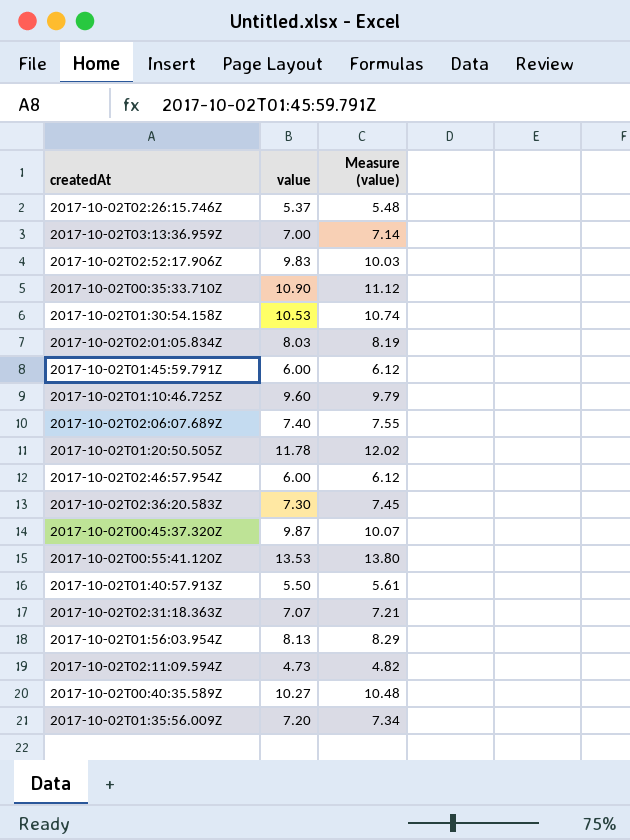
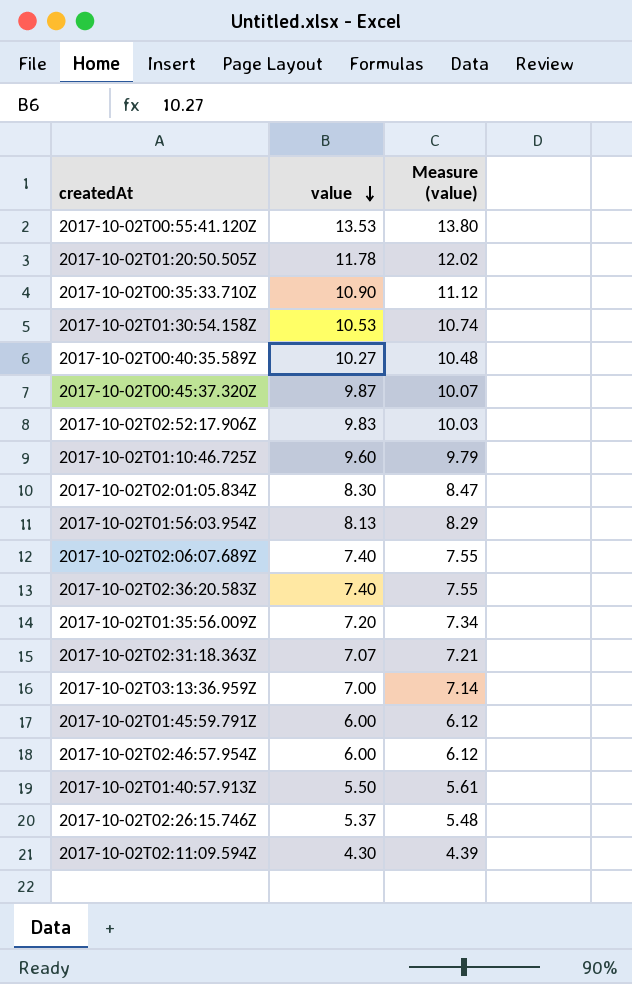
row order: none -> value descending
2017-10-02T02:01:05.834Z | value: 8.03 -> 8.30
2017-10-02T02:01:05.834Z | Measure (value): 8.19 -> 8.47
2017-10-02T02:36:20.583Z | value: 7.30 -> 7.40
2017-10-02T02:36:20.583Z | Measure (value): 7.45 -> 7.55
2017-10-02T02:11:09.594Z | value: 4.73 -> 4.30
2017-10-02T02:11:09.594Z | Measure (value): 4.82 -> 4.39

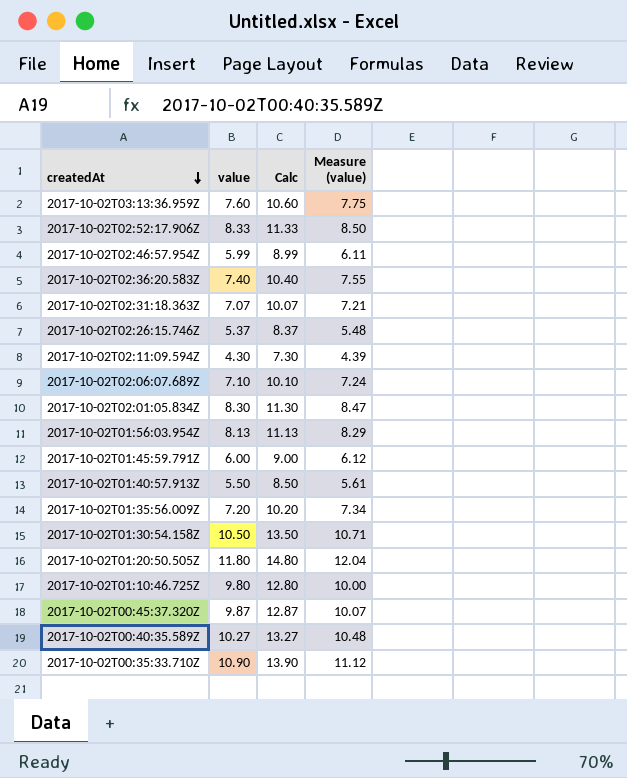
row order: value descending -> createdAt descending
column Calc | formula: none -> [value] + 3
row 2017-10-02T00:55:41.120Z: 13.53 | 13.80 -> none
2017-10-02T03:13:36.959Z | value: 7.00 -> 7.60
2017-10-02T03:13:36.959Z | Measure (value): 7.14 -> 7.75
2017-10-02T02:52:17.906Z | value: 9.83 -> 8.33
2017-10-02T02:52:17.906Z | Measure (value): 10.03 -> 8.50
2017-10-02T02:46:57.954Z | value: 6.00 -> 5.99
2017-10-02T02:46:57.954Z | Measure (value): 6.12 -> 6.11
2017-10-02T02:06:07.689Z | value: 7.40 -> 7.10
2017-10-02T02:06:07.689Z | Measure (value): 7.55 -> 7.24
2017-10-02T01:30:54.158Z | value: 10.53 -> 10.50
2017-10-02T01:30:54.158Z | Measure (value): 10.74 -> 10.71
2017-10-02T01:20:50.505Z | value: 11.78 -> 11.80
2017-10-02T01:20:50.505Z | Measure (value): 12.02 -> 12.04
2017-10-02T01:10:46.725Z | value: 9.60 -> 9.80
2017-10-02T01:10:46.725Z | Measure (value): 9.79 -> 10.00

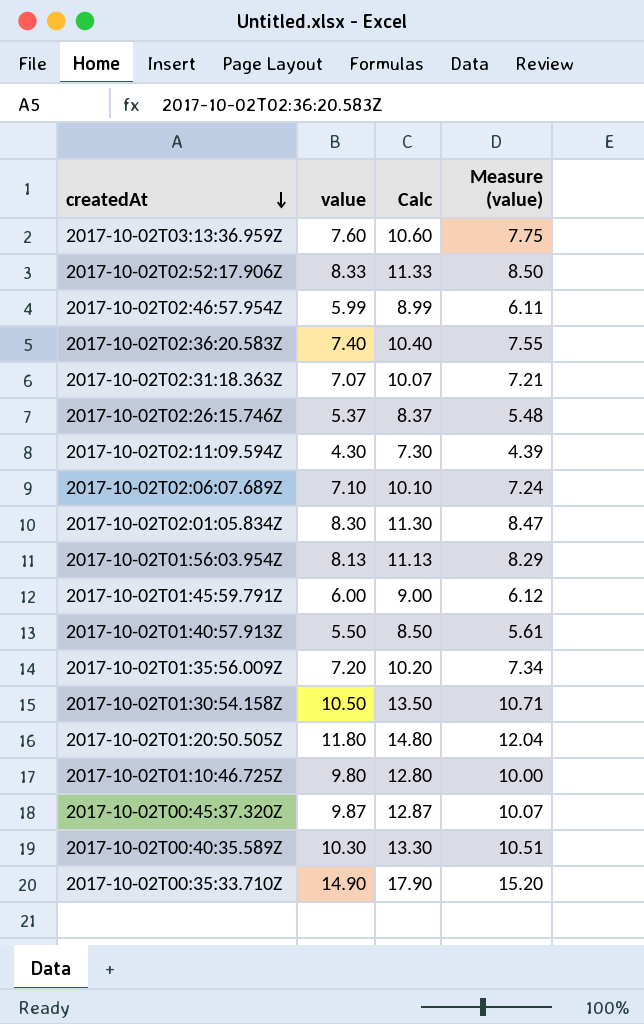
2017-10-02T00:40:35.589Z | value: 10.27 -> 10.30
2017-10-02T00:40:35.589Z | Calc: 13.27 -> 13.30
2017-10-02T00:40:35.589Z | Measure (value): 10.48 -> 10.51
2017-10-02T00:35:33.710Z | value: 10.90 -> 14.90
2017-10-02T00:35:33.710Z | Calc: 13.90 -> 17.90
2017-10-02T00:35:33.710Z | Measure (value): 11.12 -> 15.20

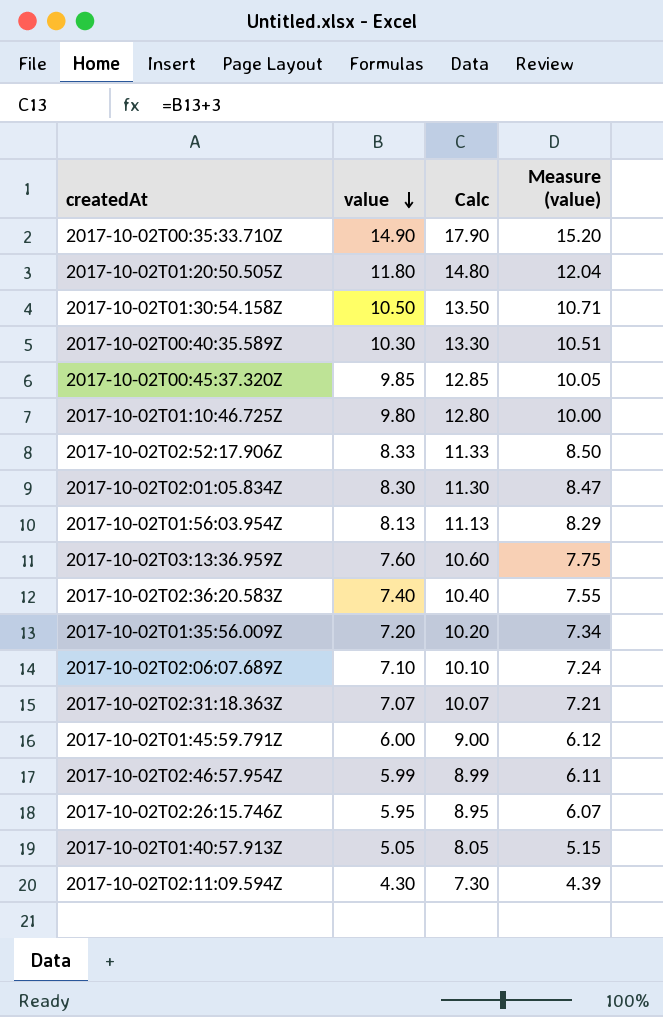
row order: createdAt descending -> value descending
2017-10-02T00:45:37.320Z | value: 9.87 -> 9.85
2017-10-02T00:45:37.320Z | Calc: 12.87 -> 12.85
2017-10-02T00:45:37.320Z | Measure (value): 10.07 -> 10.05
2017-10-02T02:26:15.746Z | value: 5.37 -> 5.95
2017-10-02T02:26:15.746Z | Calc: 8.37 -> 8.95
2017-10-02T02:26:15.746Z | Measure (value): 5.48 -> 6.07
2017-10-02T01:40:57.913Z | value: 5.50 -> 5.05
2017-10-02T01:40:57.913Z | Calc: 8.50 -> 8.05
2017-10-02T01:40:57.913Z | Measure (value): 5.61 -> 5.15

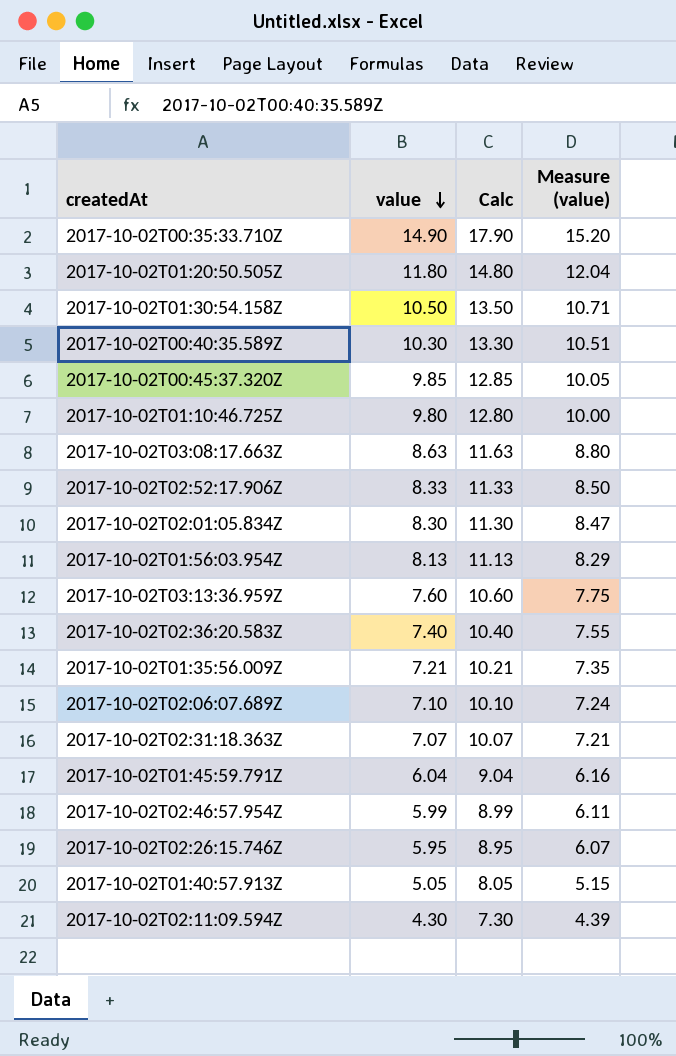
row 2017-10-02T03:08:17.663Z: none -> 8.63 | 11.63 | 8.80
2017-10-02T01:35:56.009Z | value: 7.20 -> 7.21
2017-10-02T01:35:56.009Z | Calc: 10.20 -> 10.21
2017-10-02T01:35:56.009Z | Measure (value): 7.34 -> 7.35
2017-10-02T01:45:59.791Z | value: 6.00 -> 6.04
2017-10-02T01:45:59.791Z | Calc: 9.00 -> 9.04
2017-10-02T01:45:59.791Z | Measure (value): 6.12 -> 6.16

